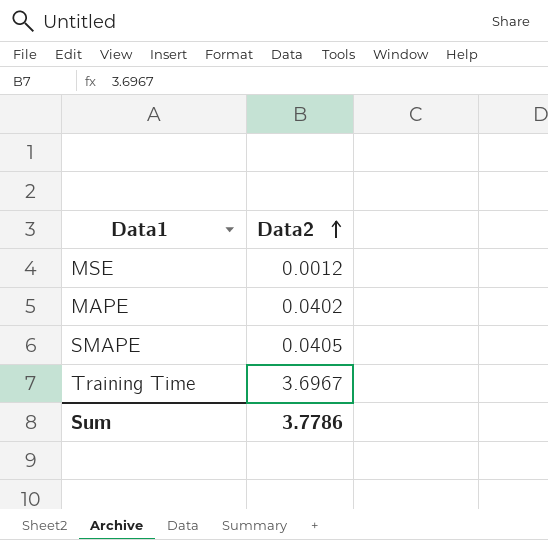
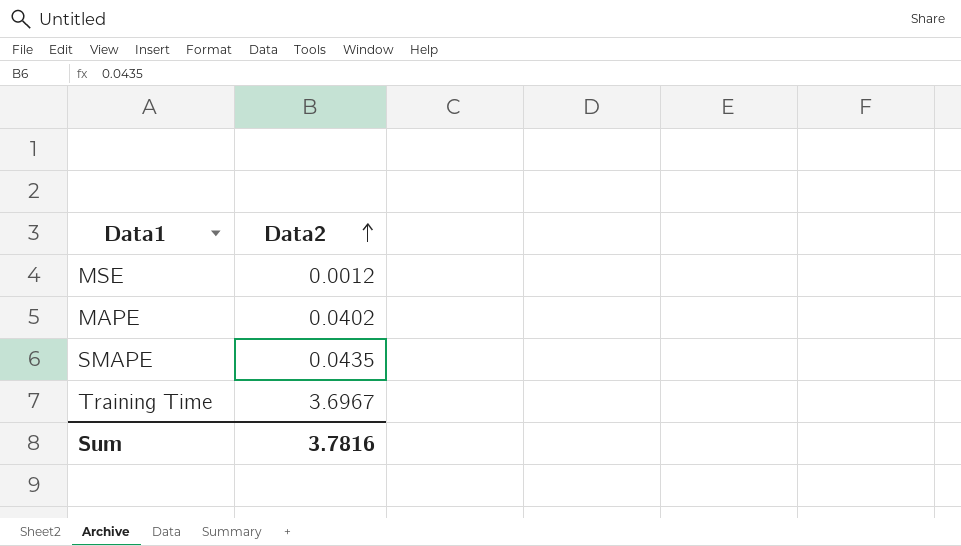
SMAPE | Data2: 0.0405 -> 0.0435
Sum | Data2: 3.7786 -> 3.7816

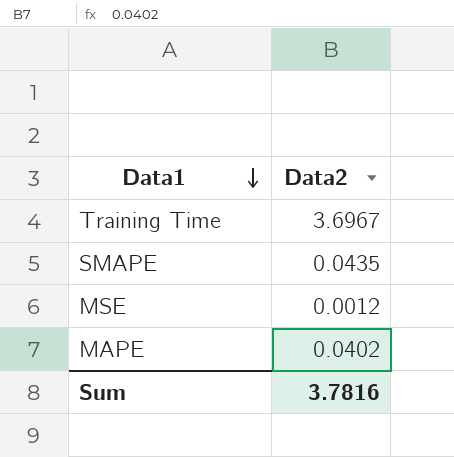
row order: Data2 ascending -> Data1 descending

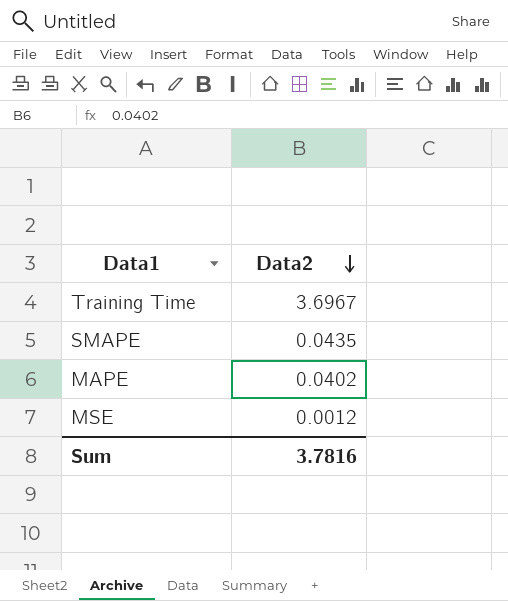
row order: Data1 descending -> Data2 descending

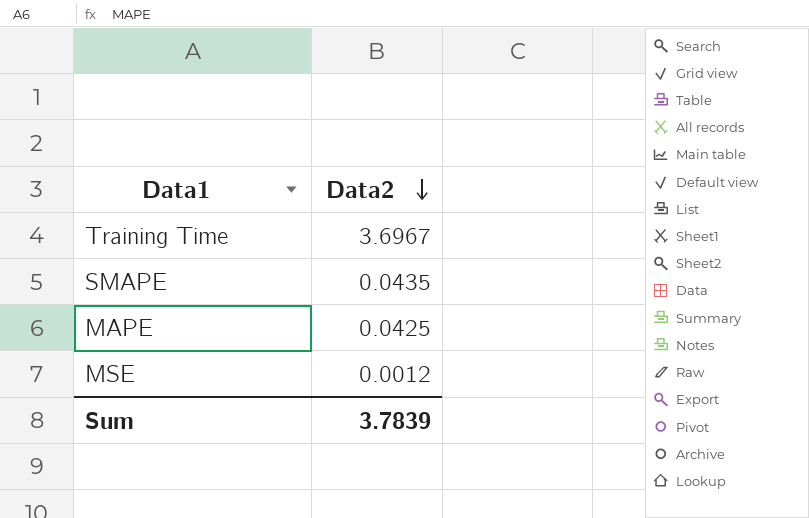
MAPE | Data2: 0.0402 -> 0.0425
Sum | Data2: 3.7816 -> 3.7839

